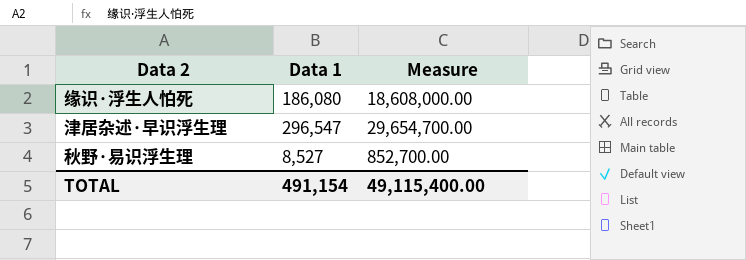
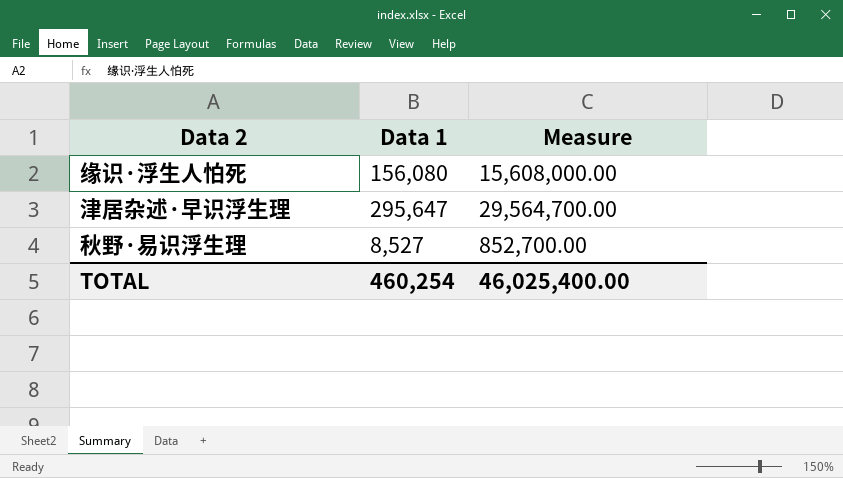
缘识·浮生人怕死 | Data 1: 186,080 -> 156,080
缘识·浮生人怕死 | Measure: 18,608,000.00 -> 15,608,000.00
津居杂述·早识浮生理 | Data 1: 296,547 -> 295,647
津居杂述·早识浮生理 | Measure: 29,654,700.00 -> 29,564,700.00
TOTAL | Data 1: 491,154 -> 460,254
TOTAL | Measure: 49,115,400.00 -> 46,025,400.00

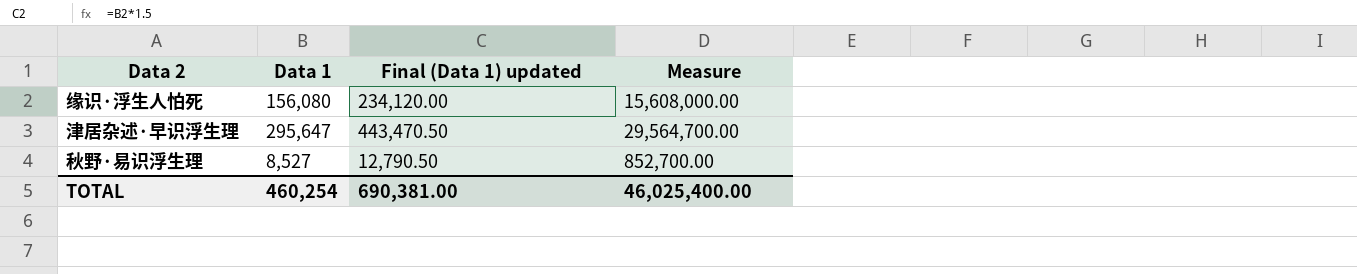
column Final (Data 1) updated | formula: none -> [Data 1] * 1.5

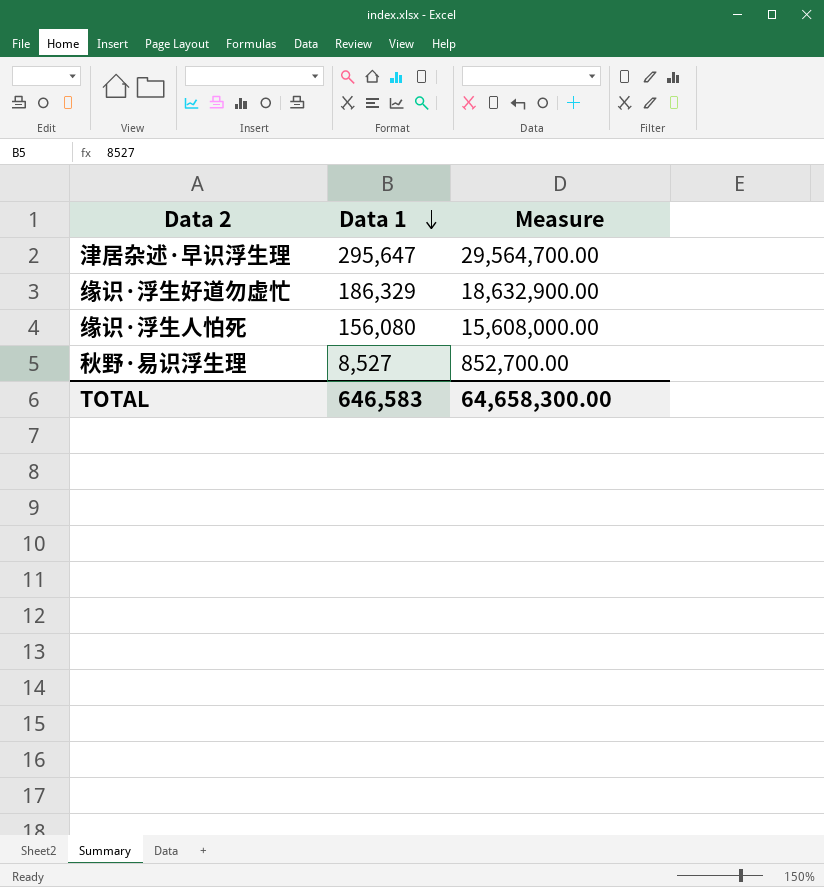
row order: none -> Data 1 descending
column Final (Data 1) updated | formula: [Data 1] * 1.5 -> none
row 缘识·浮生好道勿虚忙: none -> 186,329 | 18,632,900.00
TOTAL | Data 1: 460,254 -> 646,583
TOTAL | Measure: 46,025,400.00 -> 64,658,300.00

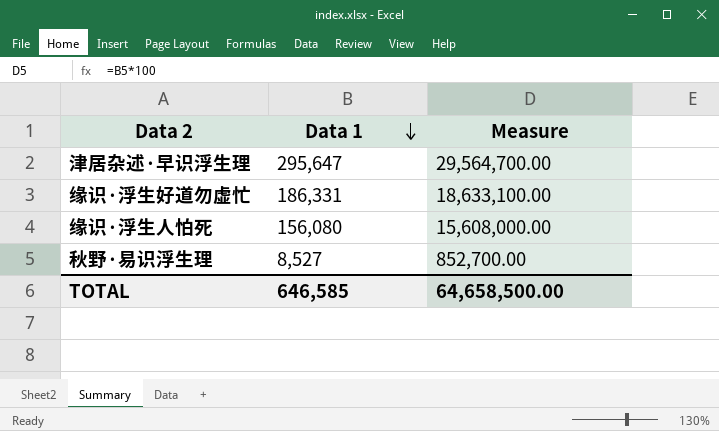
缘识·浮生好道勿虚忙 | Data 1: 186,329 -> 186,331
缘识·浮生好道勿虚忙 | Measure: 18,632,900.00 -> 18,633,100.00
TOTAL | Data 1: 646,583 -> 646,585
TOTAL | Measure: 64,658,300.00 -> 64,658,500.00

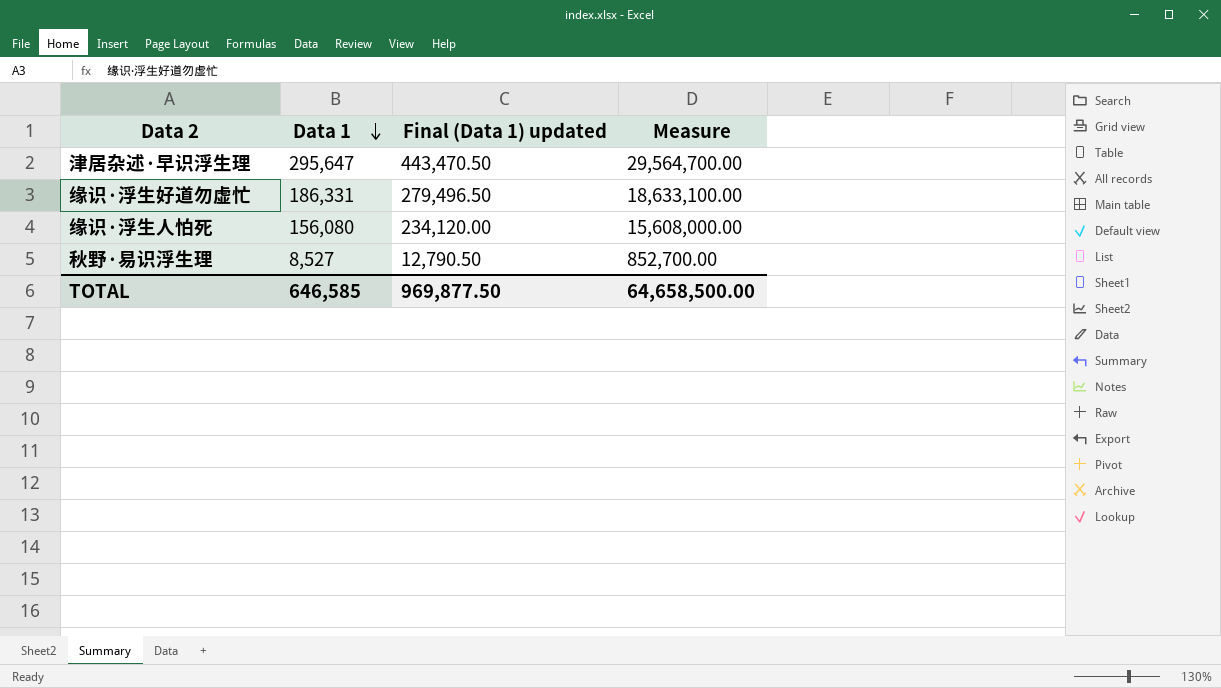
column Final (Data 1) updated | formula: none -> [Data 1] * 1.5

